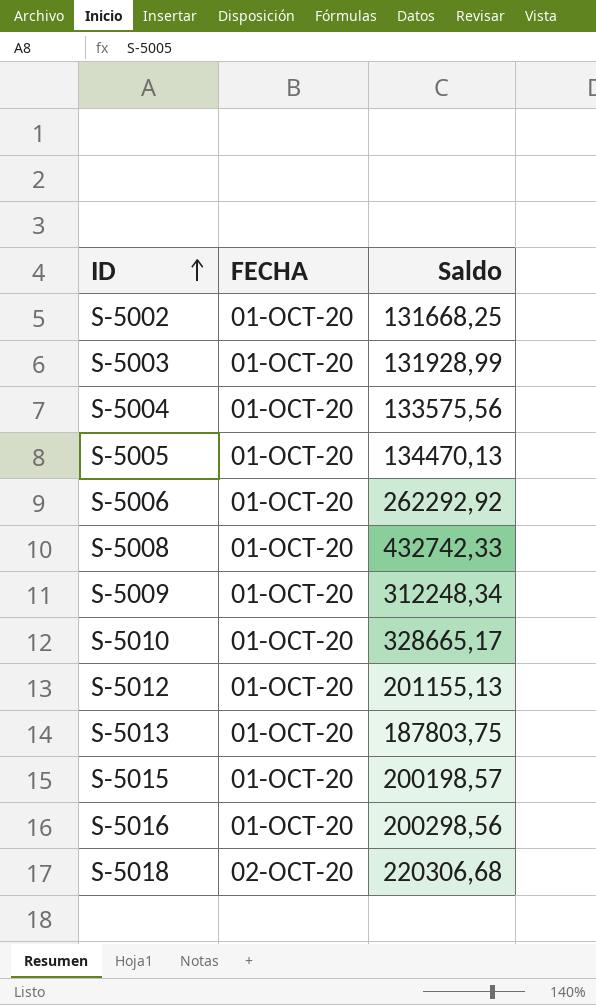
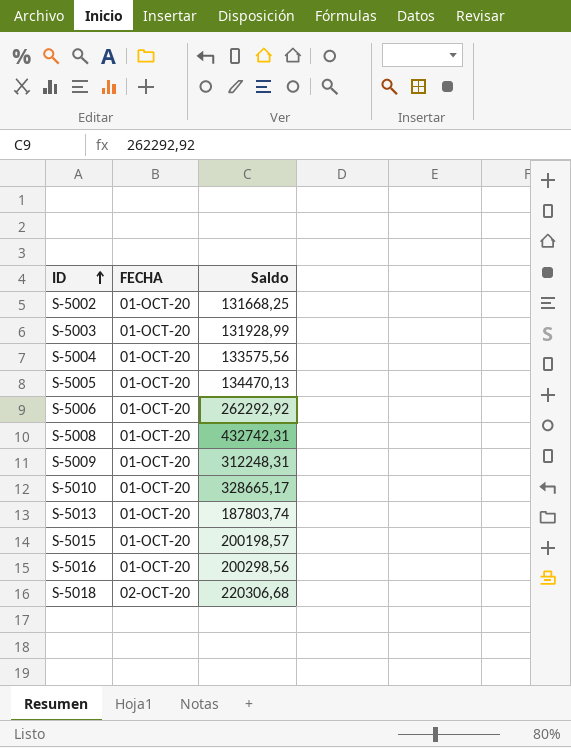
row S-5012: 01-OCT-20 | 201155,13 -> none
S-5008 | Saldo: 432742,33 -> 432742,31
S-5009 | Saldo: 312248,34 -> 312248,31
S-5013 | Saldo: 187803,75 -> 187803,74

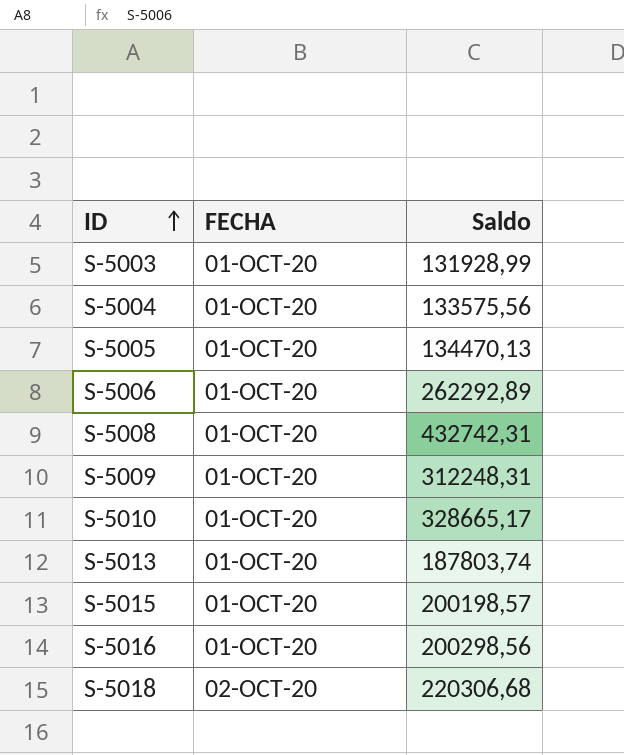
row S-5002: 01-OCT-20 | 131668,25 -> none
S-5006 | Saldo: 262292,92 -> 262292,89

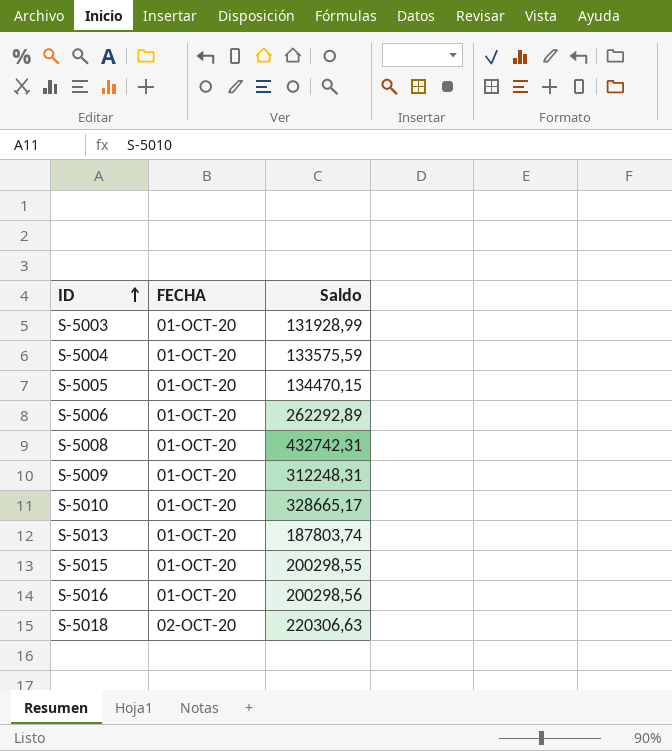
S-5004 | Saldo: 133575,56 -> 133575,59
S-5005 | Saldo: 134470,13 -> 134470,15
S-5015 | Saldo: 200198,57 -> 200298,55
S-5018 | Saldo: 220306,68 -> 220306,63

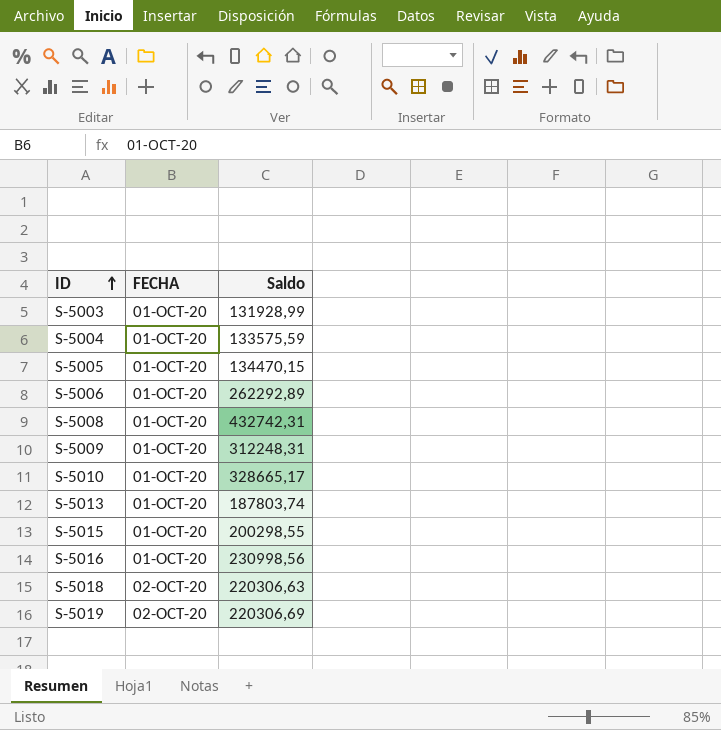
S-5016 | Saldo: 200298,56 -> 230998,56
row S-5019: none -> 02-OCT-20 | 220306,69

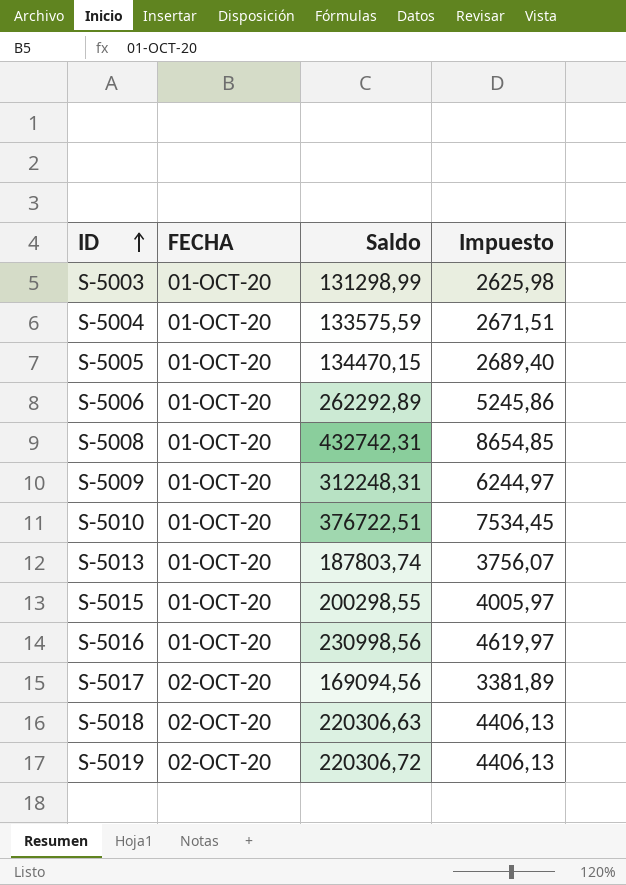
column Impuesto | formula: none -> [Saldo] * 0,02
S-5003 | Saldo: 131928,99 -> 131298,99
S-5010 | Saldo: 328665,17 -> 376722,51
row S-5017: none -> 02-OCT-20 | 169094,56 | 3381,89
S-5019 | Saldo: 220306,69 -> 220306,72

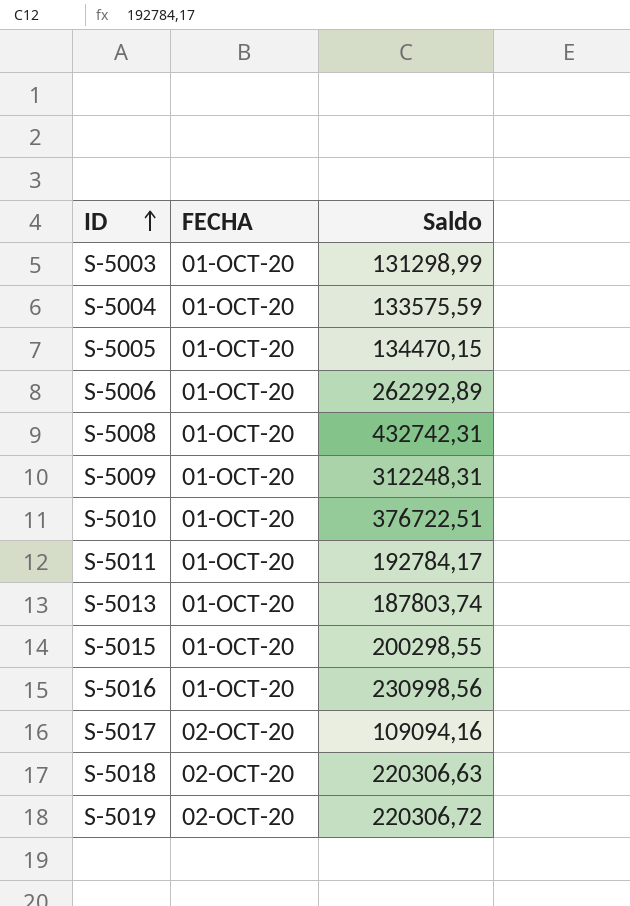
column Impuesto | formula: [Saldo] * 0,02 -> none
row S-5011: none -> 01-OCT-20 | 192784,17
S-5017 | Saldo: 169094,56 -> 109094,16

